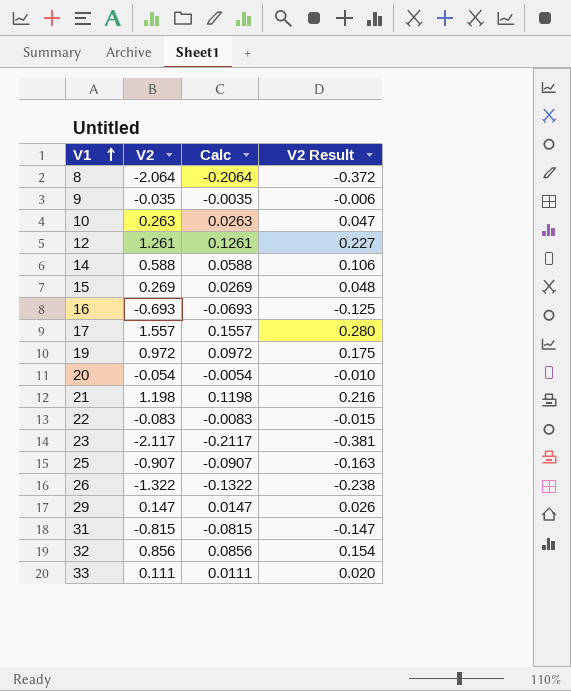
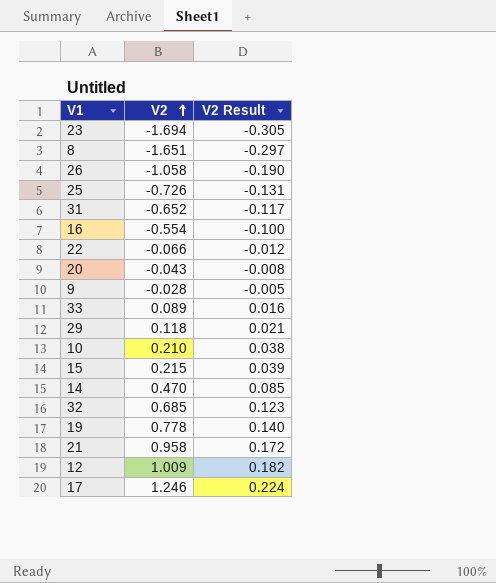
row order: V1 ascending -> V2 ascending
column Calc | formula: [V2] * 0.1 -> none
23 | V2: -2.117 -> -1.694
23 | V2 Result: -0.381 -> -0.305
8 | V2: -2.064 -> -1.651
8 | V2 Result: -0.372 -> -0.297
26 | V2: -1.322 -> -1.058
26 | V2 Result: -0.238 -> -0.190
25 | V2: -0.907 -> -0.726
25 | V2 Result: -0.163 -> -0.131
31 | V2: -0.815 -> -0.652
31 | V2 Result: -0.147 -> -0.117
16 | V2: -0.693 -> -0.554
16 | V2 Result: -0.125 -> -0.100
22 | V2: -0.083 -> -0.066
22 | V2 Result: -0.015 -> -0.012
20 | V2: -0.054 -> -0.043
20 | V2 Result: -0.010 -> -0.008
9 | V2: -0.035 -> -0.028
9 | V2 Result: -0.006 -> -0.005
33 | V2: 0.111 -> 0.089
33 | V2 Result: 0.020 -> 0.016
29 | V2: 0.147 -> 0.118
29 | V2 Result: 0.026 -> 0.021
10 | V2: 0.263 -> 0.210
10 | V2 Result: 0.047 -> 0.038
15 | V2: 0.269 -> 0.215
15 | V2 Result: 0.048 -> 0.039
14 | V2: 0.588 -> 0.470
14 | V2 Result: 0.106 -> 0.085
32 | V2: 0.856 -> 0.685
32 | V2 Result: 0.154 -> 0.123
19 | V2: 0.972 -> 0.778
19 | V2 Result: 0.175 -> 0.140
21 | V2: 1.198 -> 0.958
21 | V2 Result: 0.216 -> 0.172
12 | V2: 1.261 -> 1.009
12 | V2 Result: 0.227 -> 0.182
17 | V2: 1.557 -> 1.246
17 | V2 Result: 0.280 -> 0.224

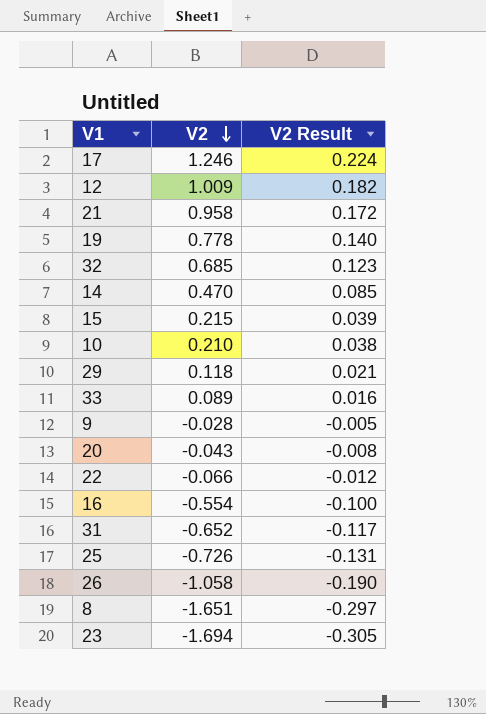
row order: V2 ascending -> V2 descending

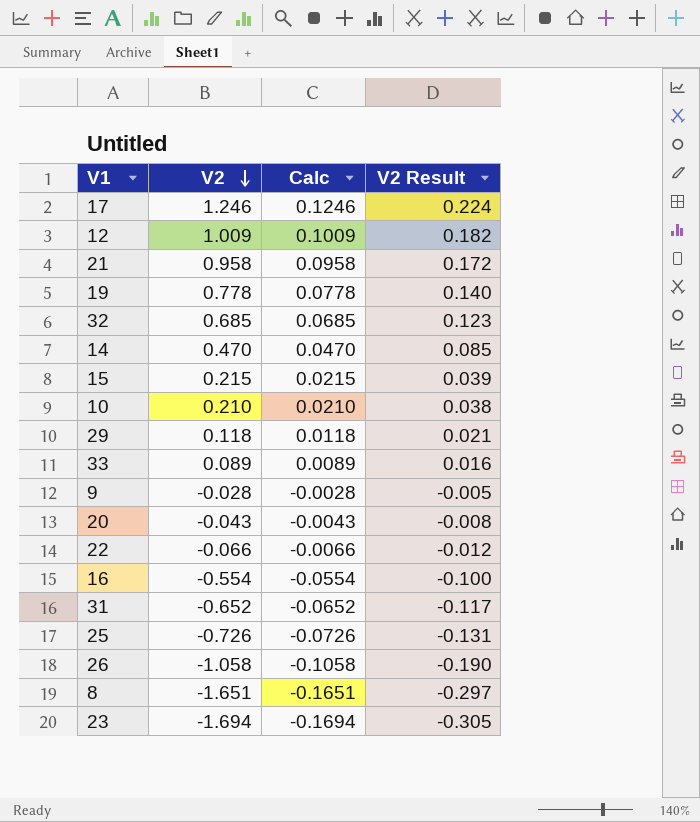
column Calc | formula: none -> [V2] * 0.1

